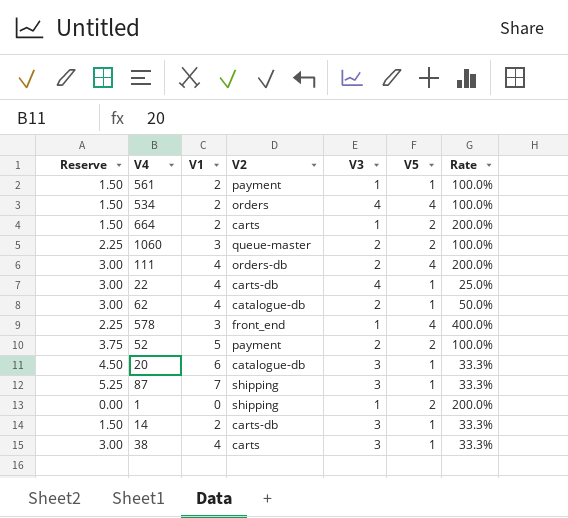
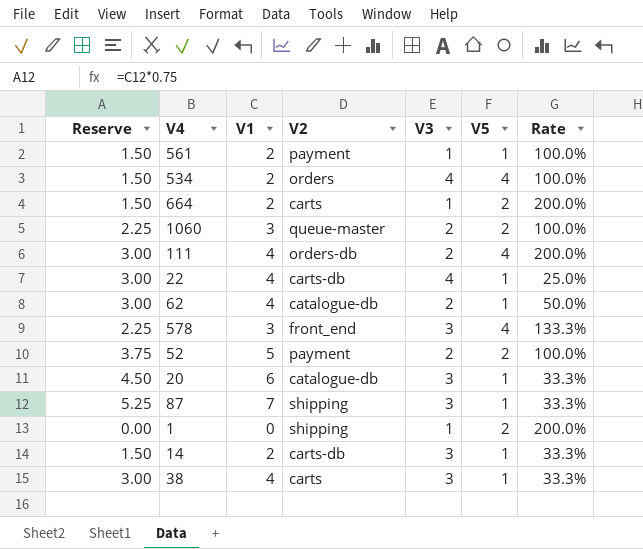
578 | V3: 1 -> 3
578 | Rate: 400.0% -> 133.3%

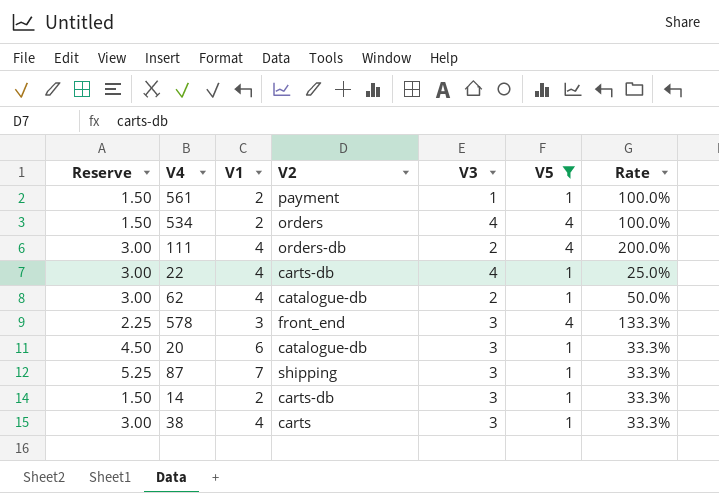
filter: none -> V5 != 2

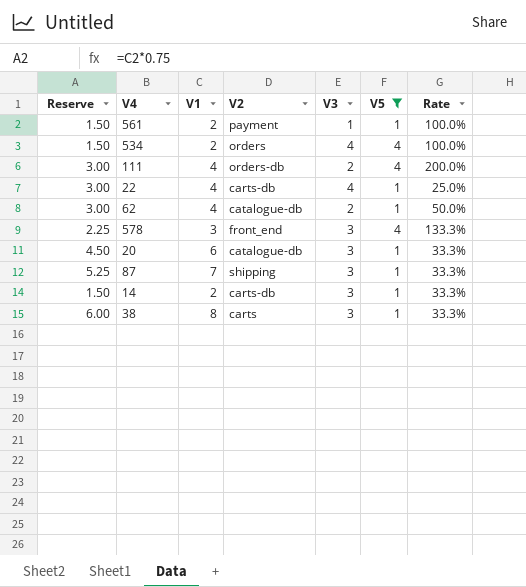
38 | Reserve: 3.00 -> 6.00
38 | V1: 4 -> 8

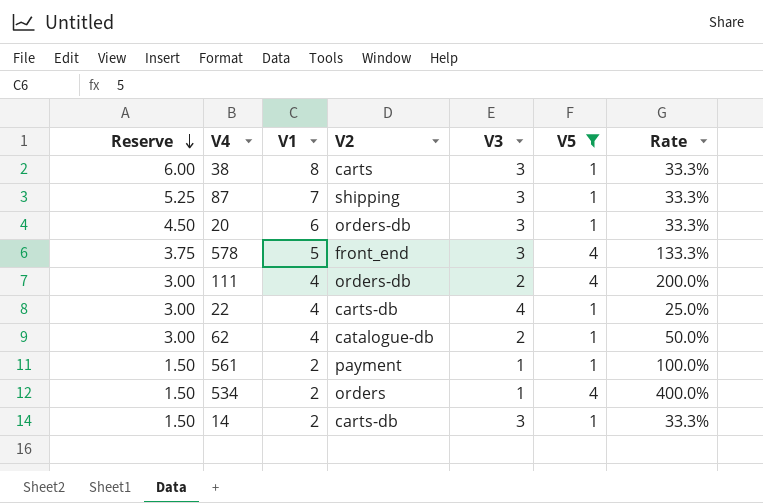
row order: none -> Reserve descending
20 | V2: catalogue-db -> orders-db
578 | Reserve: 2.25 -> 3.75
578 | V1: 3 -> 5
534 | V3: 4 -> 1
534 | Rate: 100.0% -> 400.0%

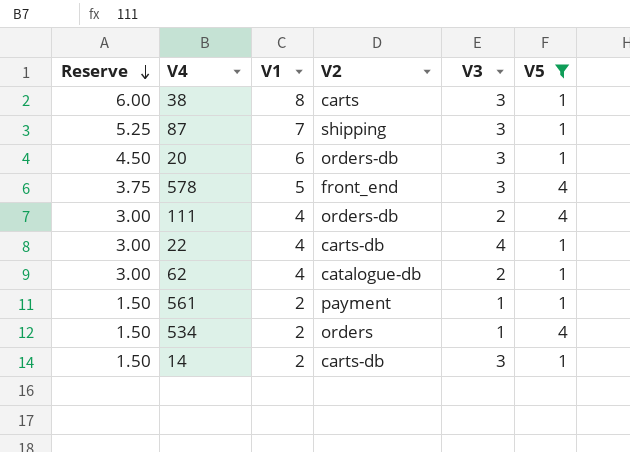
column Rate | formula: [V5] / [V3] -> none

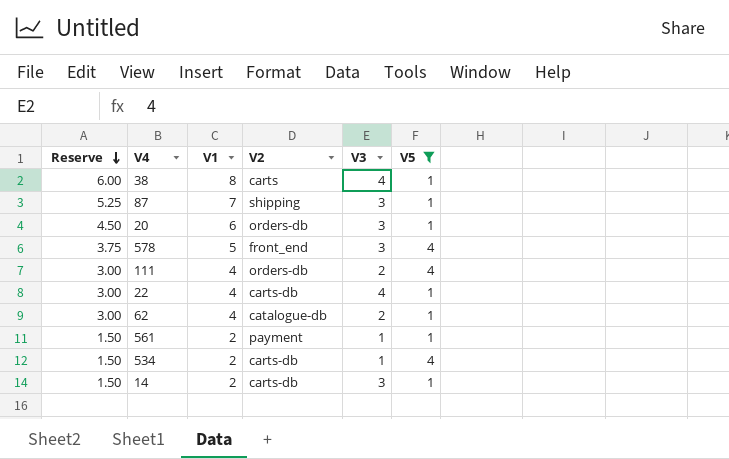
38 | V3: 3 -> 4
534 | V2: orders -> carts-db

